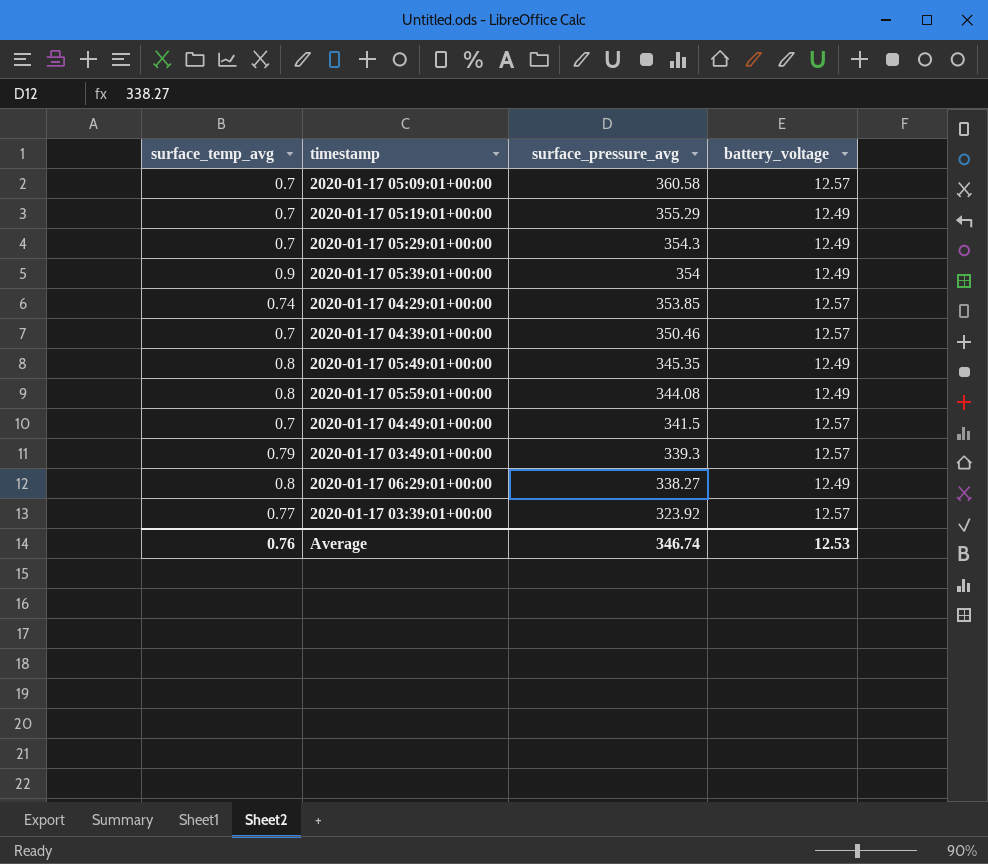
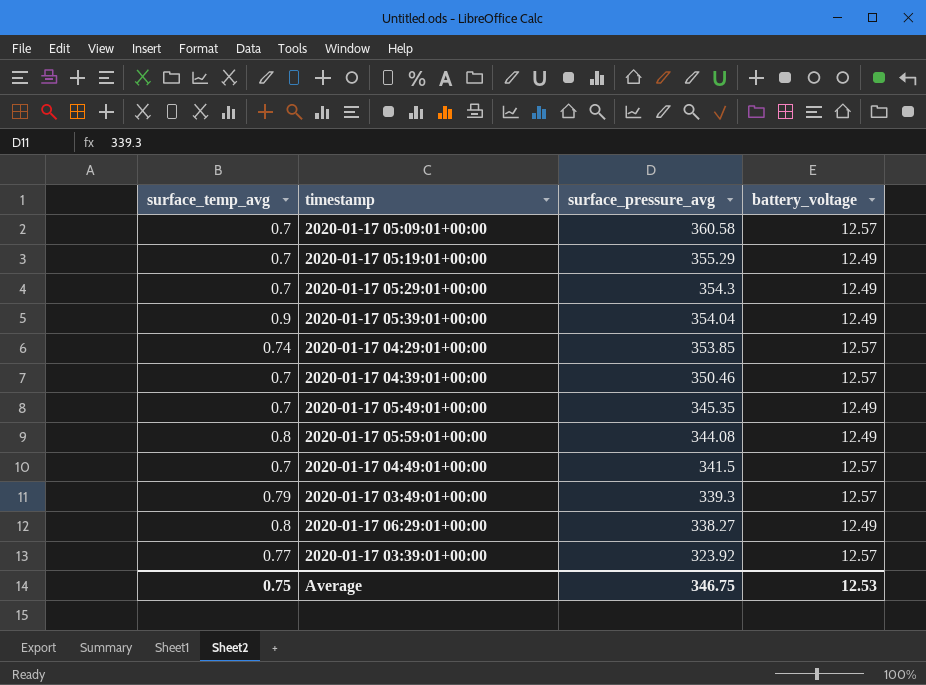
2020-01-17 05:39:01+00:00 | surface_pressure_avg: 354 -> 354.04
2020-01-17 05:49:01+00:00 | surface_temp_avg: 0.8 -> 0.7
Average | surface_temp_avg: 0.76 -> 0.75
Average | surface_pressure_avg: 346.74 -> 346.75

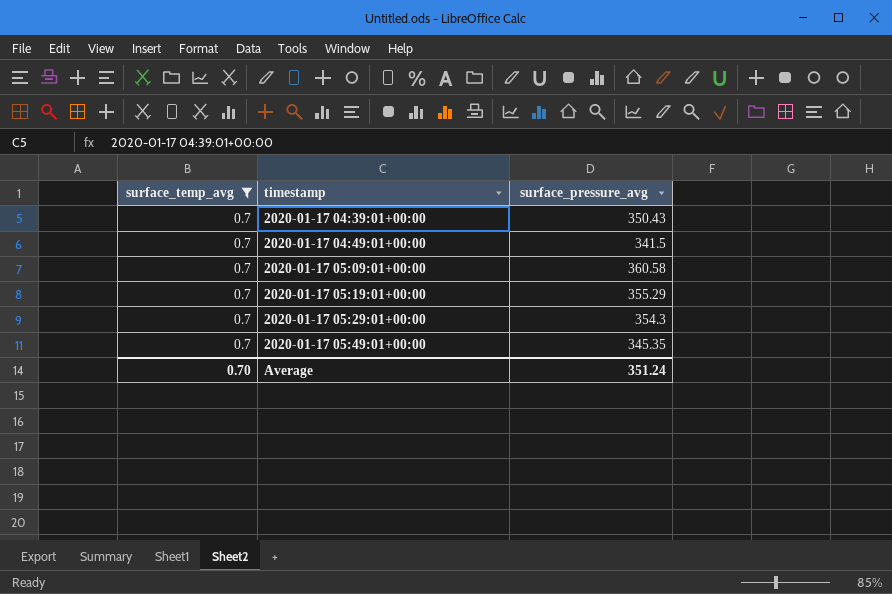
filter: none -> surface_temp_avg = 0.7
row order: surface_pressure_avg descending -> timestamp ascending
column battery_voltage | position: 4 -> none
2020-01-17 04:39:01+00:00 | surface_pressure_avg: 350.46 -> 350.43
Average | surface_temp_avg: 0.75 -> 0.70
Average | surface_pressure_avg: 346.75 -> 351.24

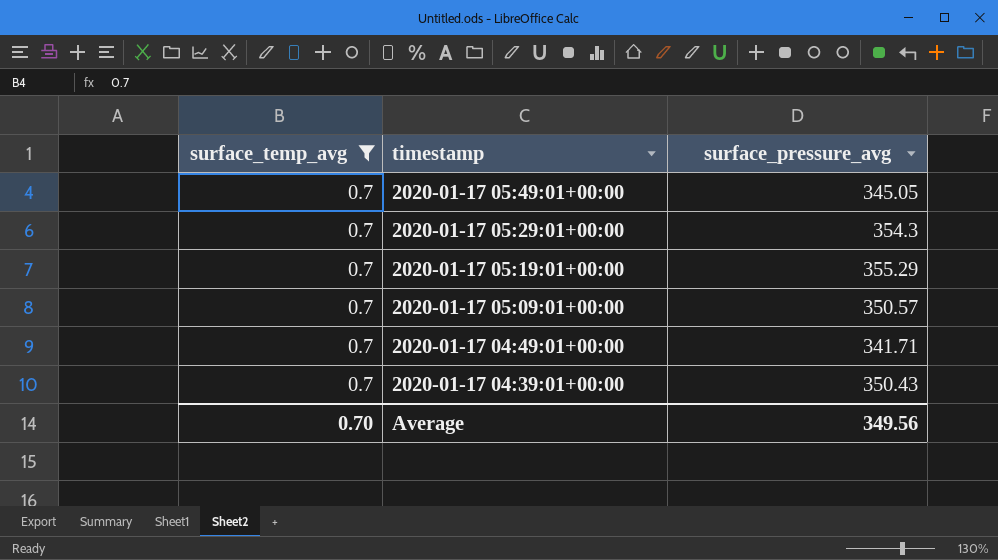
row order: timestamp ascending -> timestamp descending
2020-01-17 05:49:01+00:00 | surface_pressure_avg: 345.35 -> 345.05
2020-01-17 05:09:01+00:00 | surface_pressure_avg: 360.58 -> 350.57
2020-01-17 04:49:01+00:00 | surface_pressure_avg: 341.5 -> 341.71
Average | surface_pressure_avg: 351.24 -> 349.56

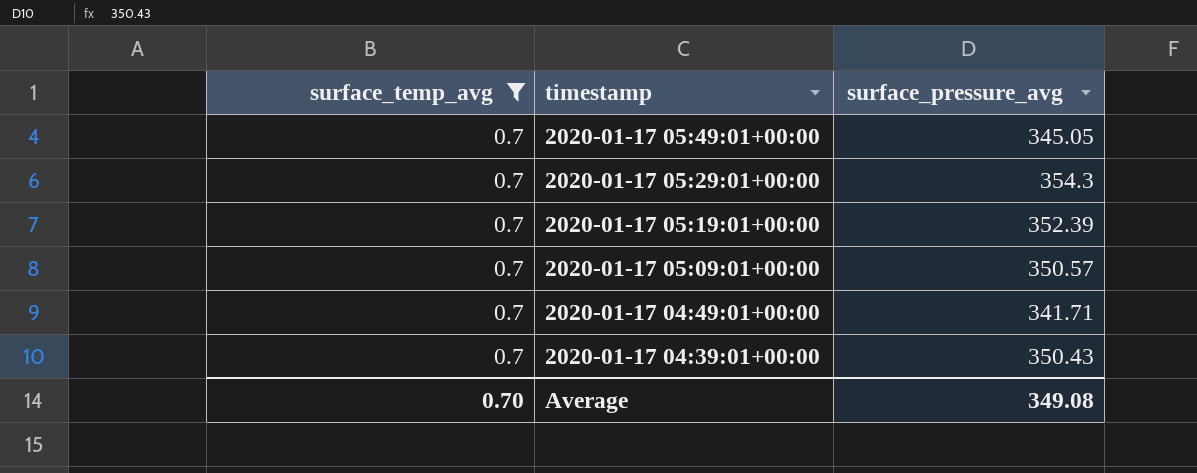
2020-01-17 05:19:01+00:00 | surface_pressure_avg: 355.29 -> 352.39
Average | surface_pressure_avg: 349.56 -> 349.08

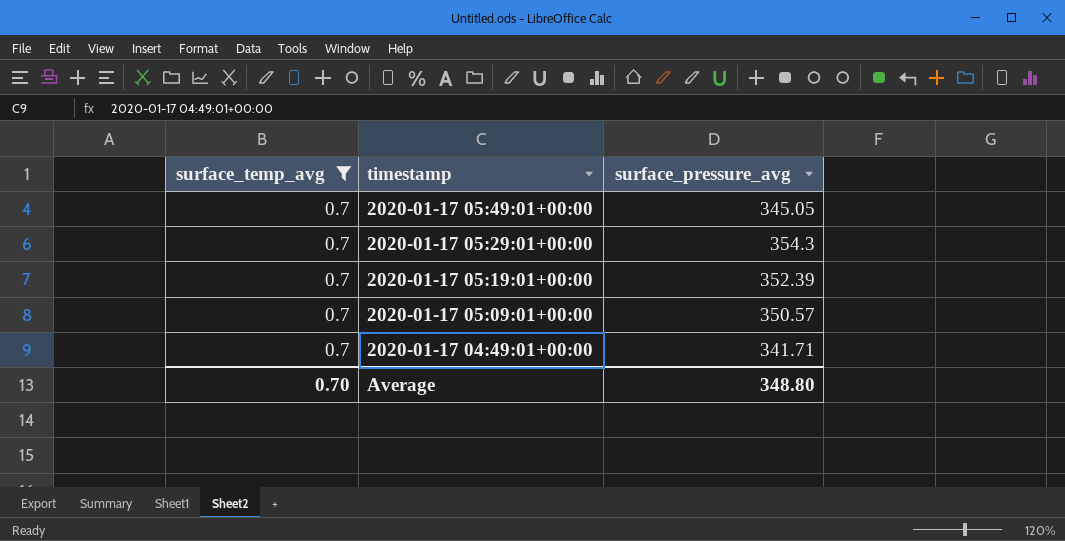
row 2020-01-17 04:39:01+00:00: 0.7 | 350.43 -> none
Average | surface_pressure_avg: 349.08 -> 348.80

